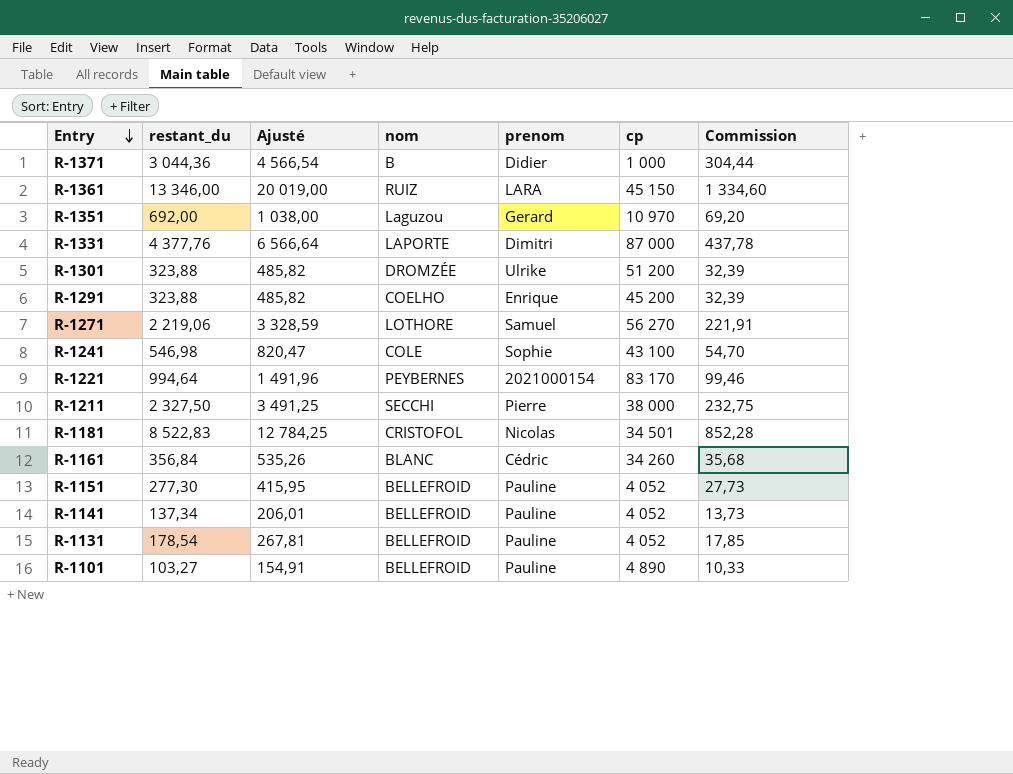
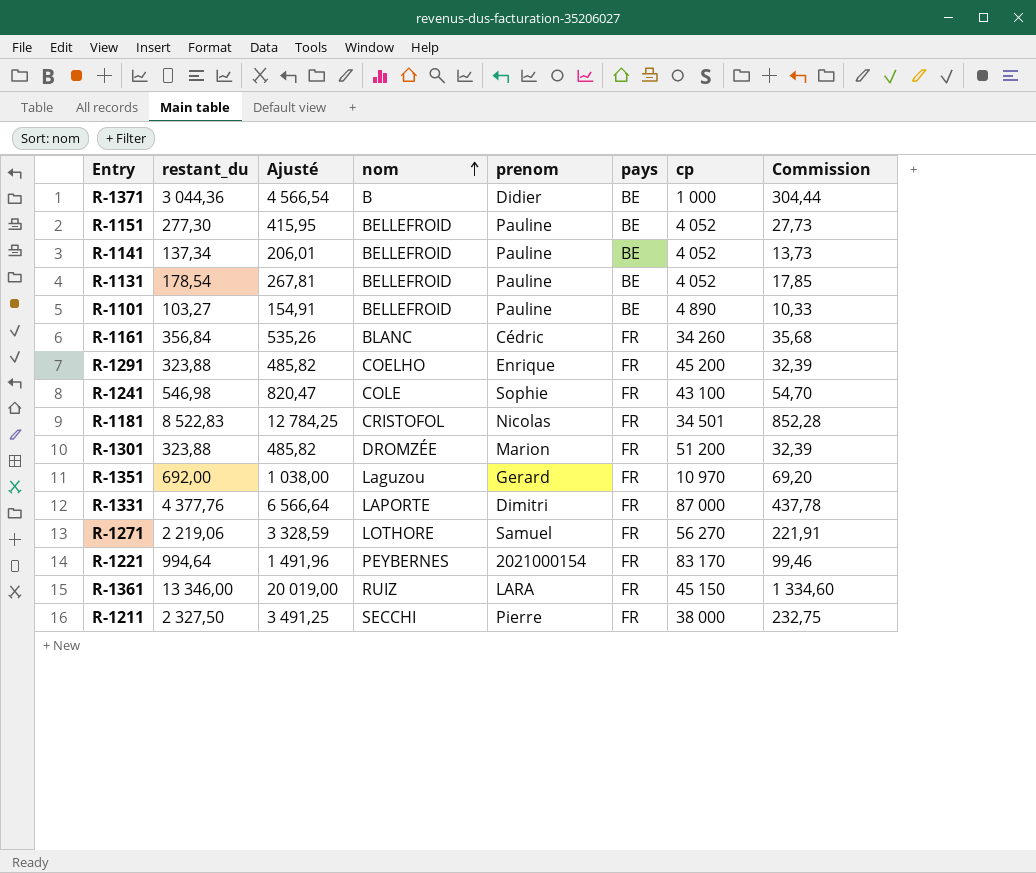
row order: Entry descending -> nom ascending
column pays | position: none -> 6
R-1301 | prenom: Ulrike -> Marion

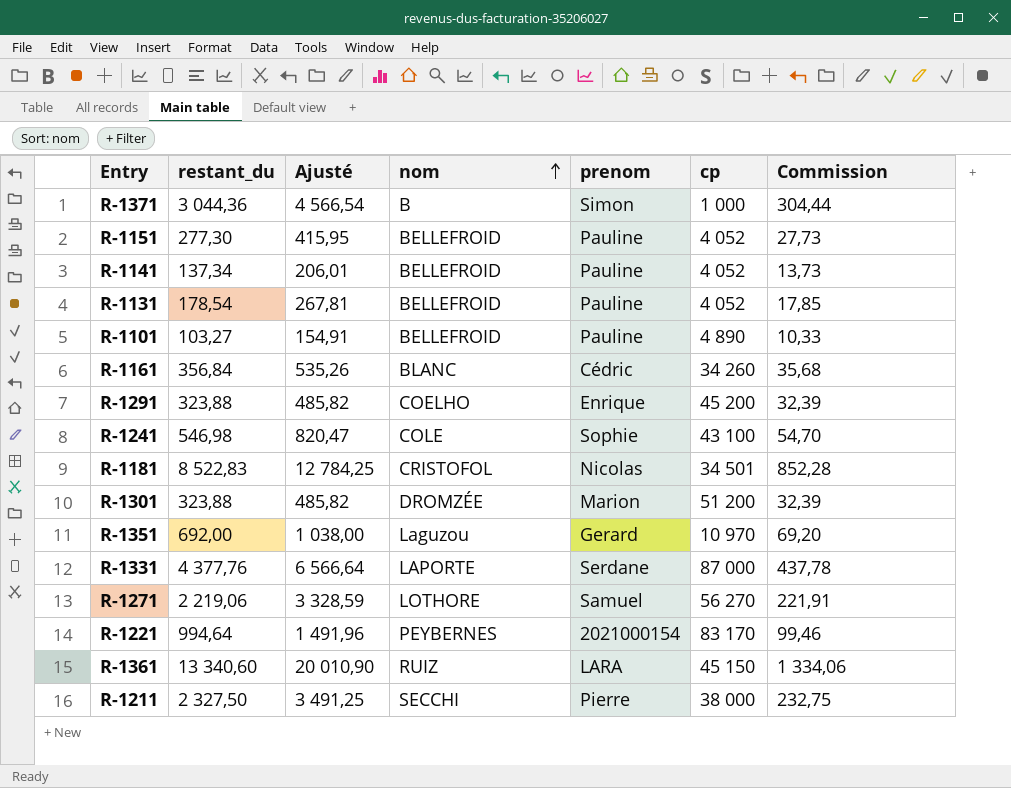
column pays | position: 6 -> none
R-1371 | prenom: Didier -> Simon
R-1331 | prenom: Dimitri -> Serdane
R-1361 | restant_du: 13 346,00 -> 13 340,60
R-1361 | Ajusté: 20 019,00 -> 20 010,90
R-1361 | Commission: 1 334,60 -> 1 334,06

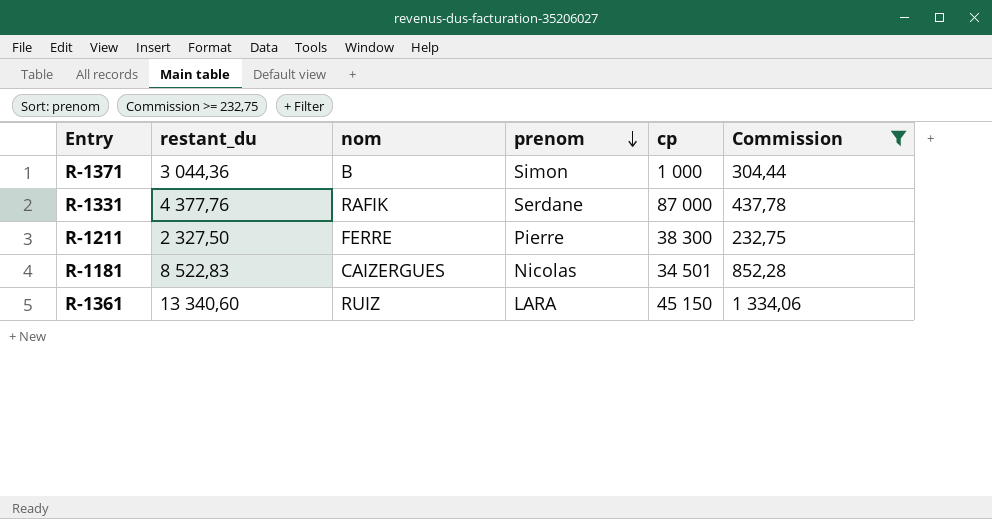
filter: none -> Commission >= 232,75
row order: nom ascending -> prenom descending
column Ajusté | formula: [restant_du] * 1,5 -> none
R-1331 | nom: LAPORTE -> RAFIK
R-1211 | nom: SECCHI -> FERRE
R-1211 | cp: 38 000 -> 38 300
R-1181 | nom: CRISTOFOL -> CAIZERGUES

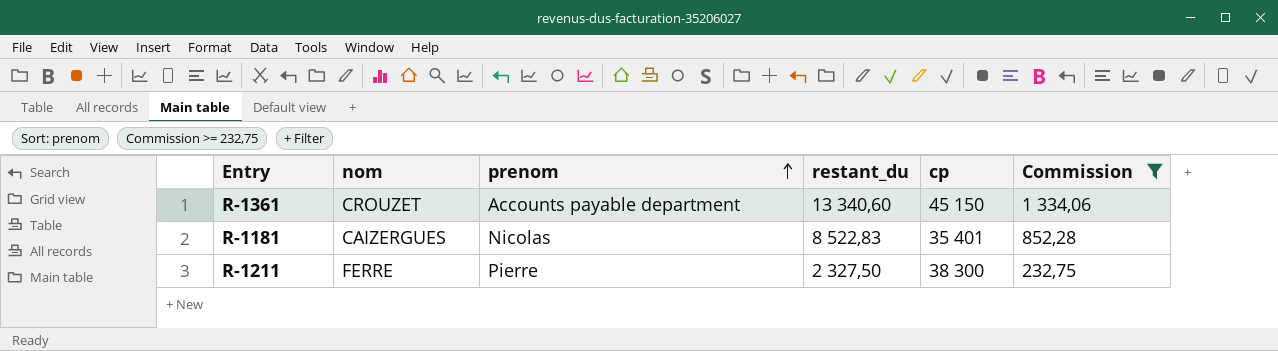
row order: prenom descending -> prenom ascending
column restant_du | position: 2 -> 4
row R-1371: 3 044,36 | B | Simon | 1 000 | 304,44 -> none
row R-1331: 4 377,76 | RAFIK | Serdane | 87 000 | 437,78 -> none
R-1361 | nom: RUIZ -> CROUZET
R-1361 | prenom: LARA -> Accounts payable department
R-1181 | cp: 34 501 -> 35 401

